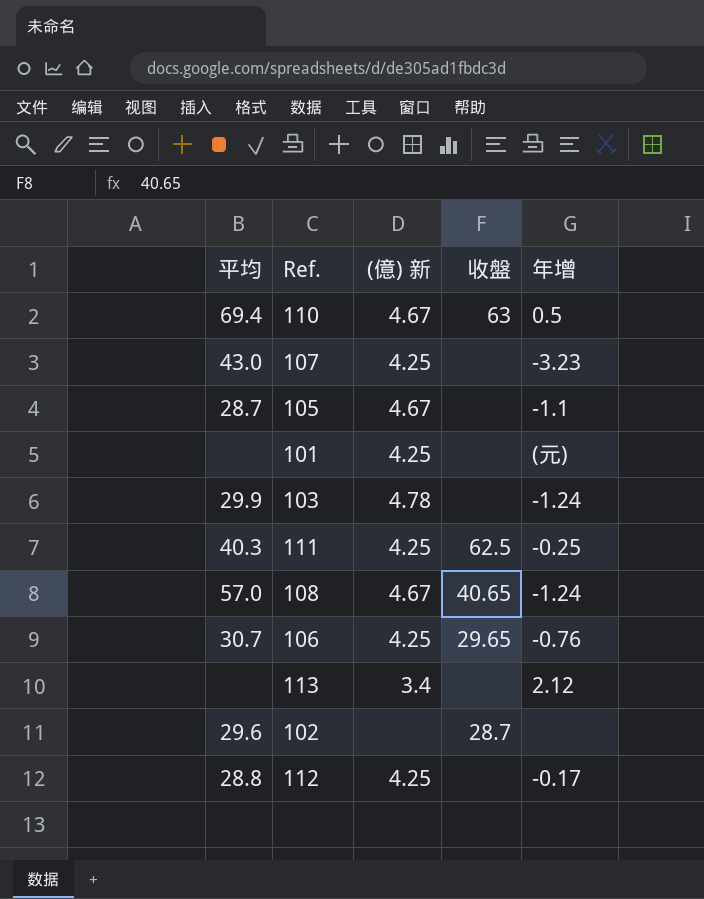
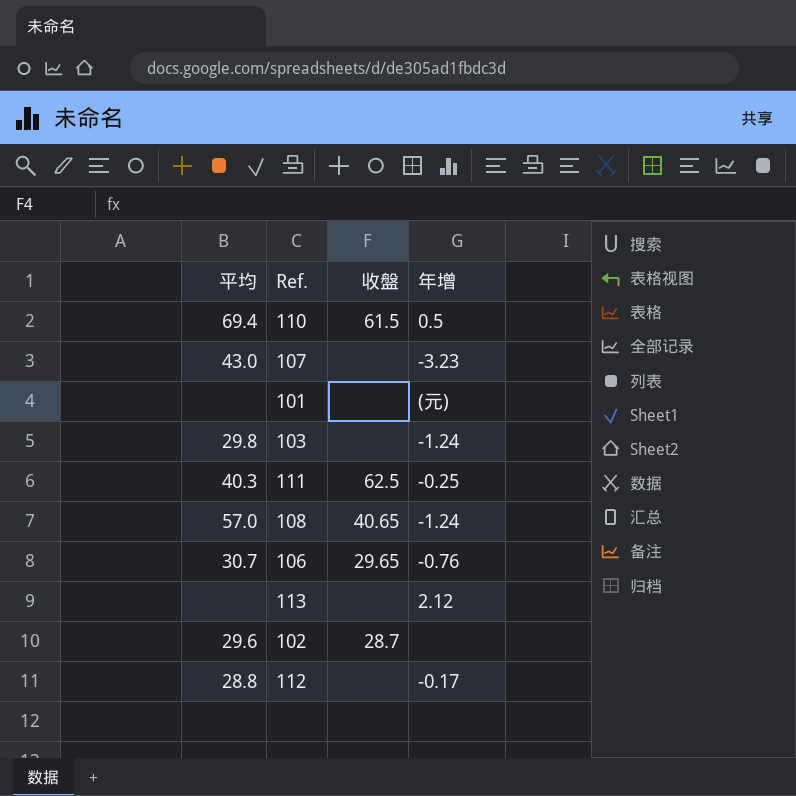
column (億) 新 | position: 3 -> none
row 105: 28.7 | 4.67 | none | -1.1 -> none
110 | 收盤: 63 -> 61.5
103 | 平均: 29.9 -> 29.8

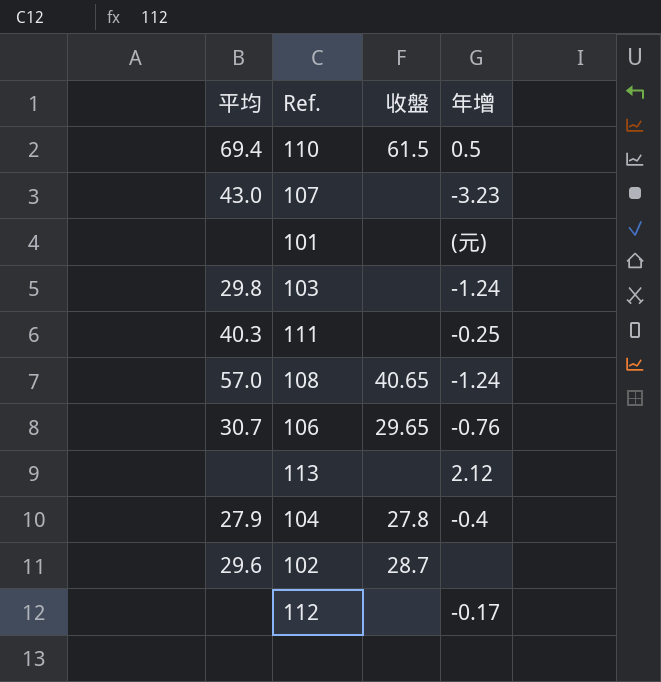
111 | 收盤: 62.5 -> none
row 104: none -> 27.9 | 27.8 | -0.4
112 | 平均: 28.8 -> none

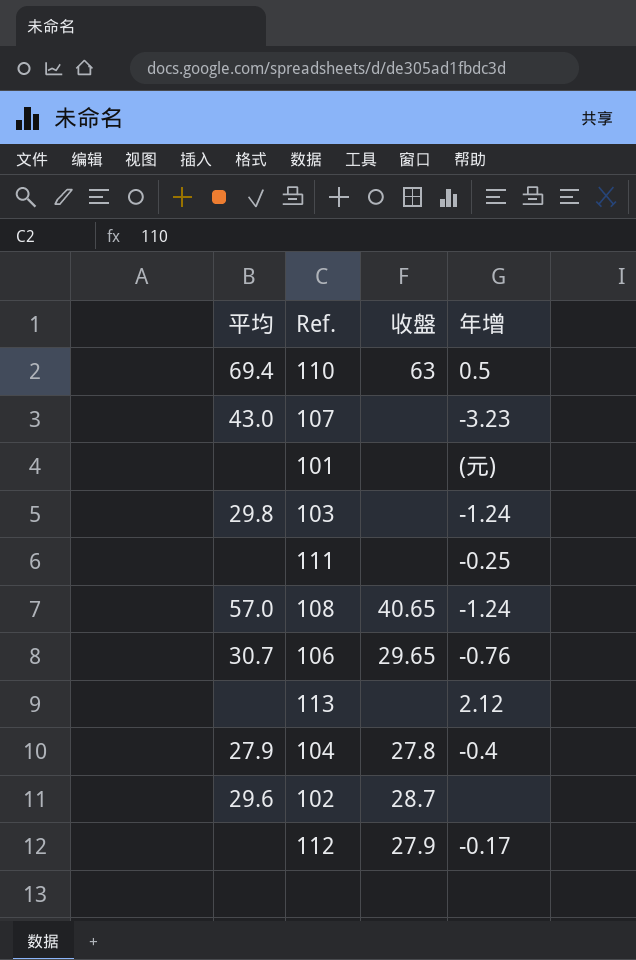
110 | 收盤: 61.5 -> 63
111 | 平均: 40.3 -> none
112 | 收盤: none -> 27.9

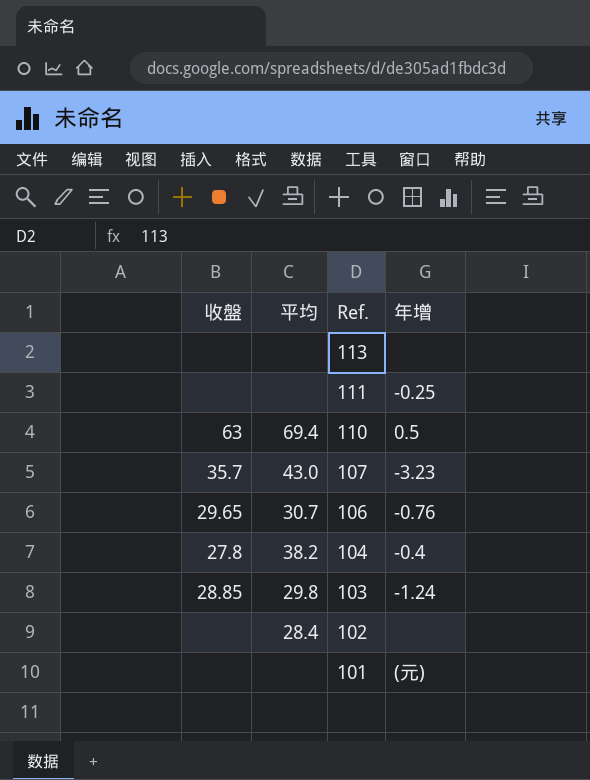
row order: none -> Ref. descending
column 收盤 | position: 3 -> 1
row 108: 57.0 | 40.65 | -1.24 -> none
row 112: none | 27.9 | -0.17 -> none
113 | 年增: 2.12 -> none
107 | 收盤: none -> 35.7
104 | 平均: 27.9 -> 38.2
103 | 收盤: none -> 28.85
102 | 收盤: 28.7 -> none
102 | 平均: 29.6 -> 28.4

